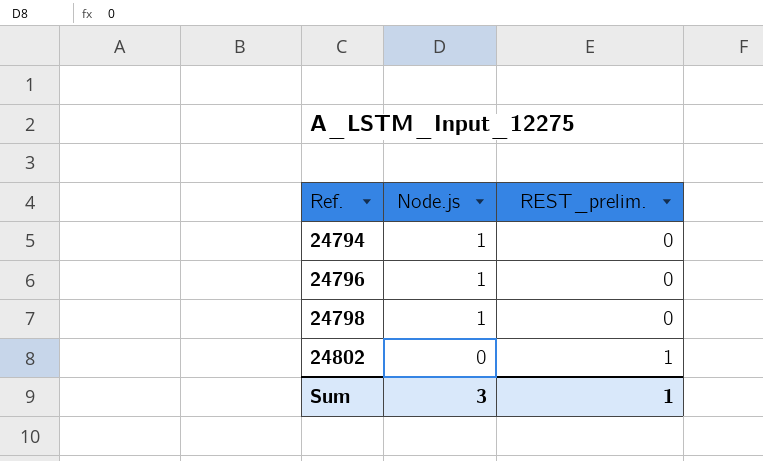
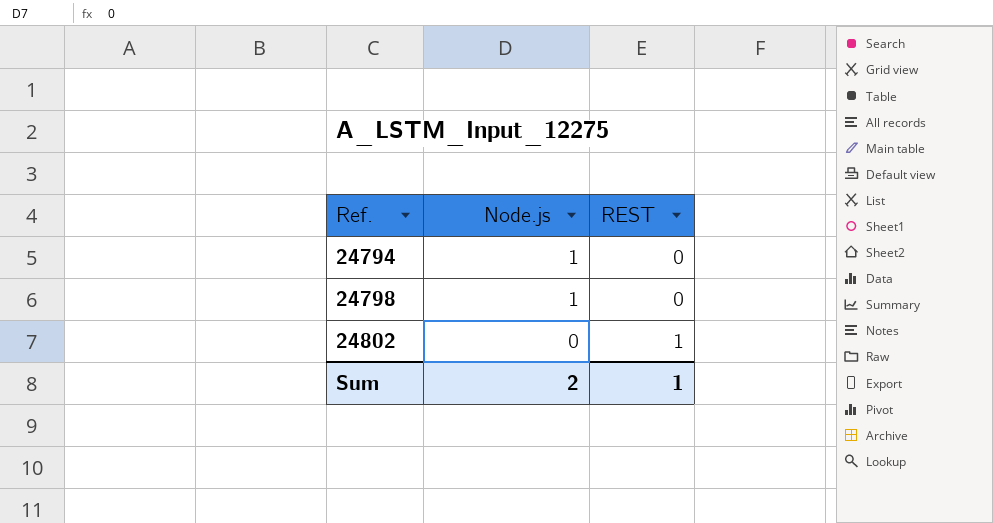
column name: REST_prelim. -> REST
row 24796: 1 | 0 -> none
Sum | Node.js: 3 -> 2

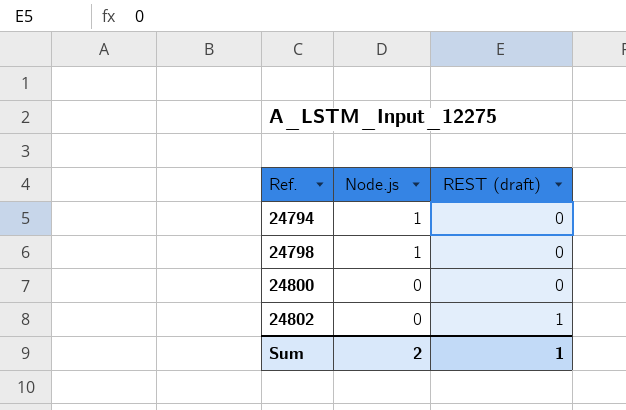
column name: REST -> REST (draft)
row 24800: none -> 0 | 0

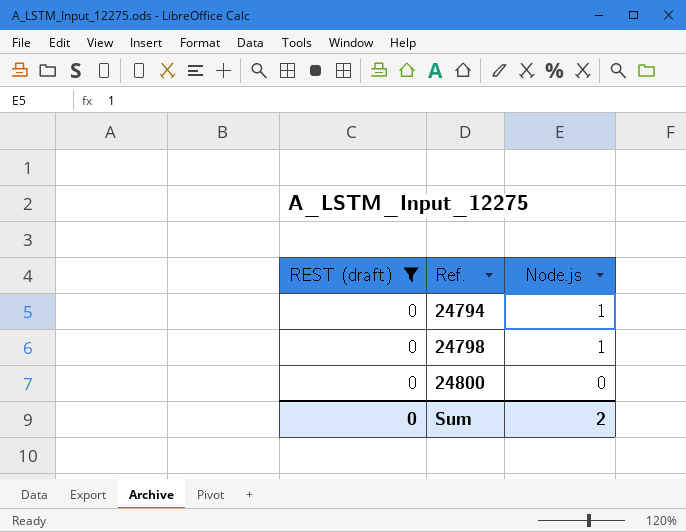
filter: none -> REST (draft) = 0
column REST (draft) | position: 3 -> 1
Sum | REST (draft): 1 -> 0

